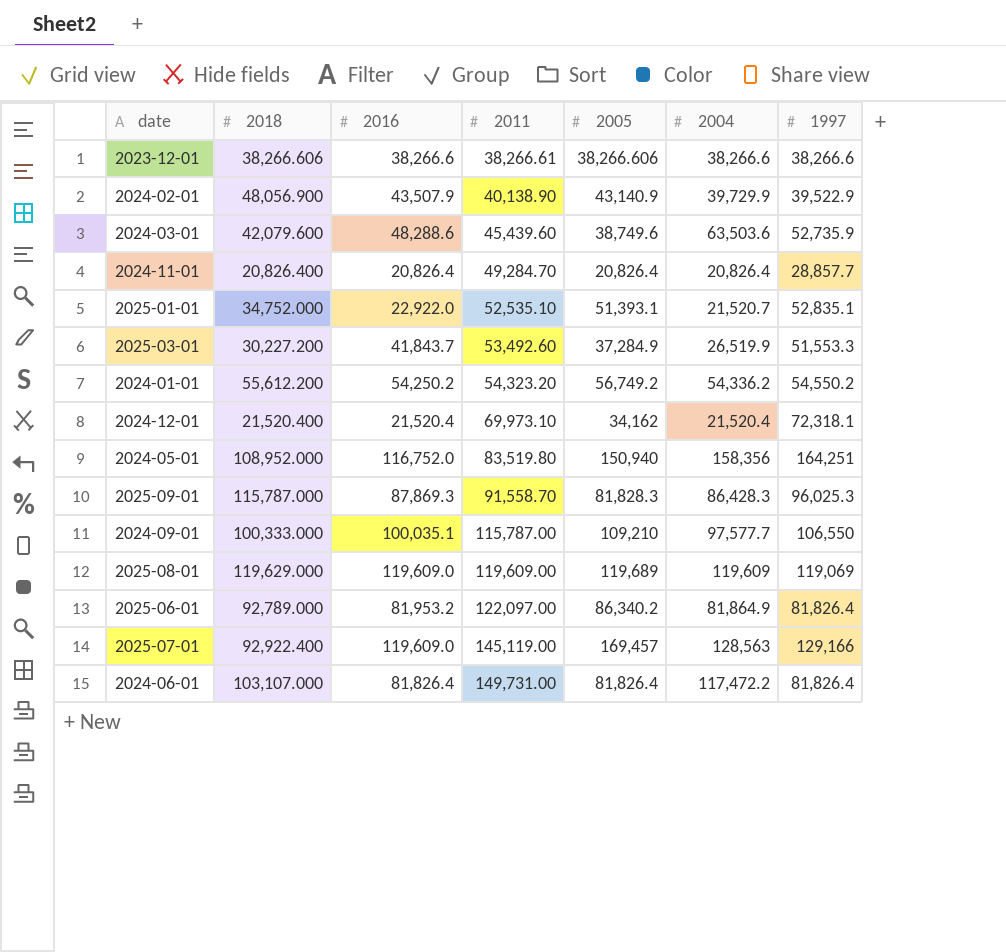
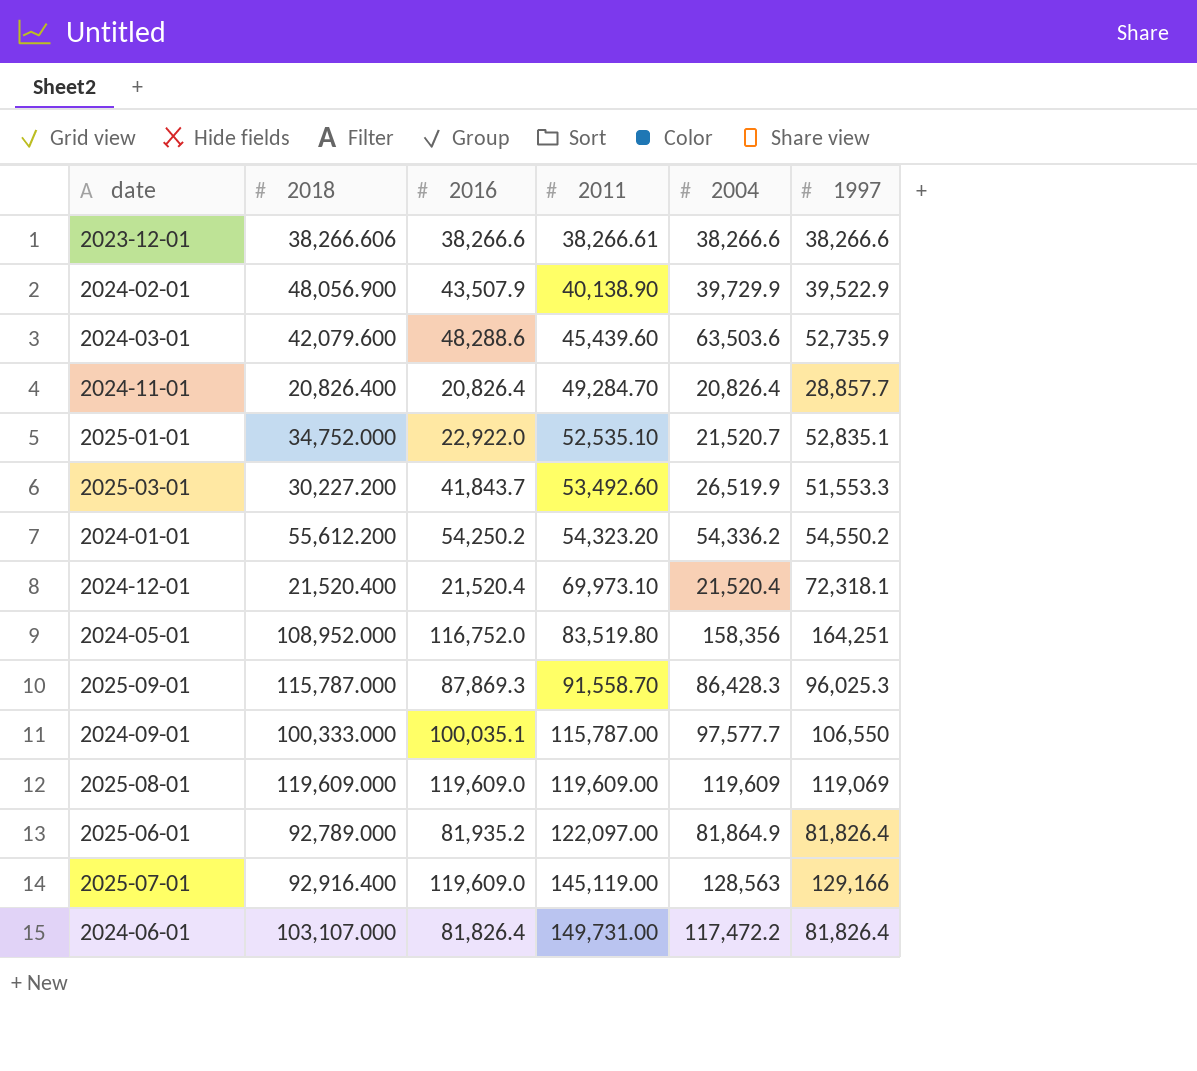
column 2005 | position: 5 -> none
2025-08-01 | 2018: 119,629.000 -> 119,609.000
2025-06-01 | 2016: 81,953.2 -> 81,935.2
2025-07-01 | 2018: 92,922.400 -> 92,916.400

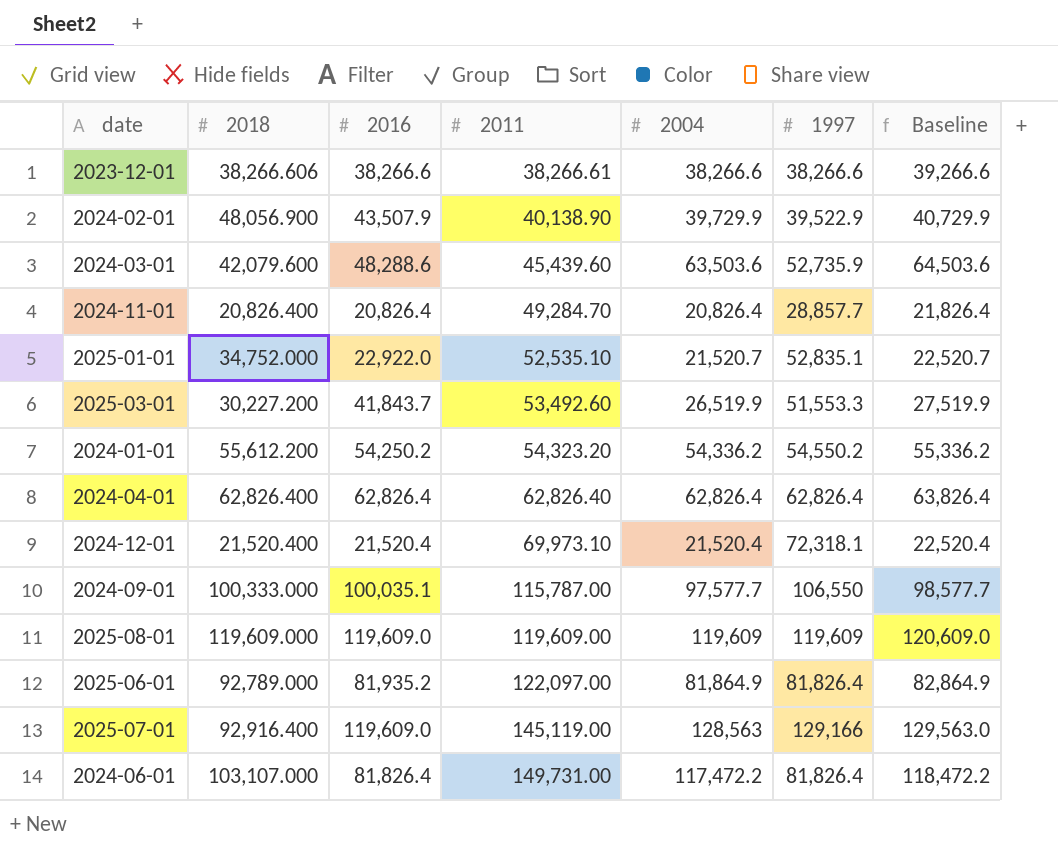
column Baseline | formula: none -> [2004] + 1000
row 2024-05-01: 108,952.000 | 116,752.0 | 83,519.80 | 158,356 | 164,251 -> none
row 2025-09-01: 115,787.000 | 87,869.3 | 91,558.70 | 86,428.3 | 96,025.3 -> none
row 2024-04-01: none -> 62,826.400 | 62,826.4 | 62,826.40 | 62,826.4 | 62,826.4 | 63,826.4
2025-08-01 | 1997: 119,069 -> 119,609

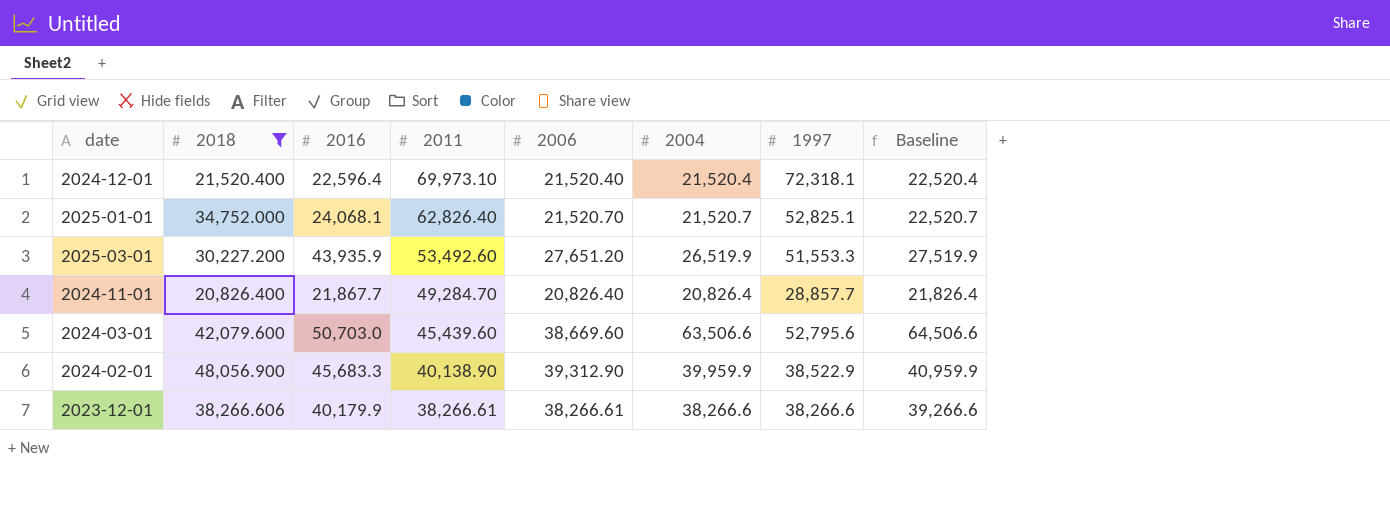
filter: none -> 2018 <= 48,056.900
row order: 2011 ascending -> 2011 descending
column 2006 | position: none -> 5
2024-12-01 | 2016: 21,520.4 -> 22,596.4
2025-01-01 | 2016: 22,922.0 -> 24,068.1
2025-01-01 | 2011: 52,535.10 -> 62,826.40
2025-01-01 | 1997: 52,835.1 -> 52,825.1
2025-03-01 | 2016: 41,843.7 -> 43,935.9
2024-11-01 | 2016: 20,826.4 -> 21,867.7
2024-03-01 | 2016: 48,288.6 -> 50,703.0
2024-03-01 | 2004: 63,503.6 -> 63,506.6
2024-03-01 | 1997: 52,735.9 -> 52,795.6
2024-03-01 | Baseline: 64,503.6 -> 64,506.6
2024-02-01 | 2016: 43,507.9 -> 45,683.3
2024-02-01 | 2004: 39,729.9 -> 39,959.9
2024-02-01 | 1997: 39,522.9 -> 38,522.9
2024-02-01 | Baseline: 40,729.9 -> 40,959.9
2023-12-01 | 2016: 38,266.6 -> 40,179.9

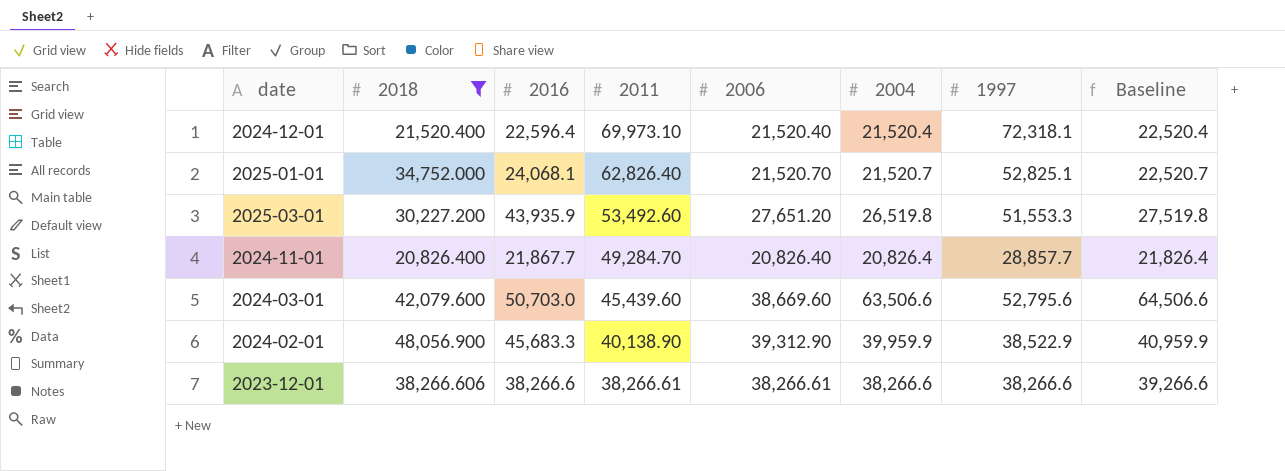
2025-03-01 | 2004: 26,519.9 -> 26,519.8
2025-03-01 | Baseline: 27,519.9 -> 27,519.8
2023-12-01 | 2016: 40,179.9 -> 38,266.6

